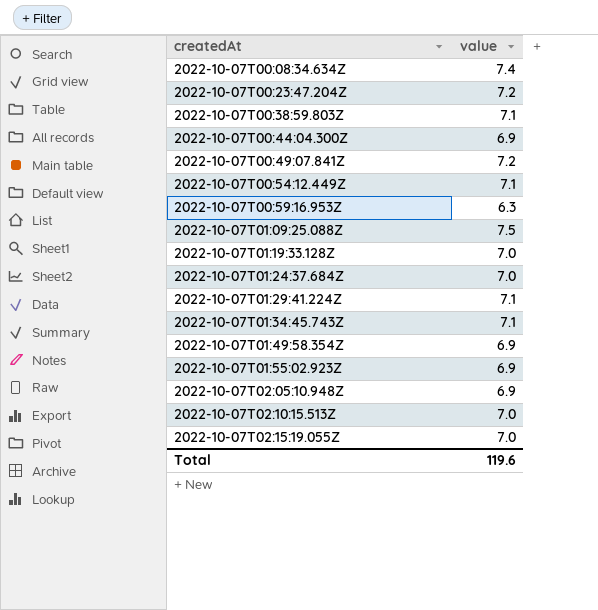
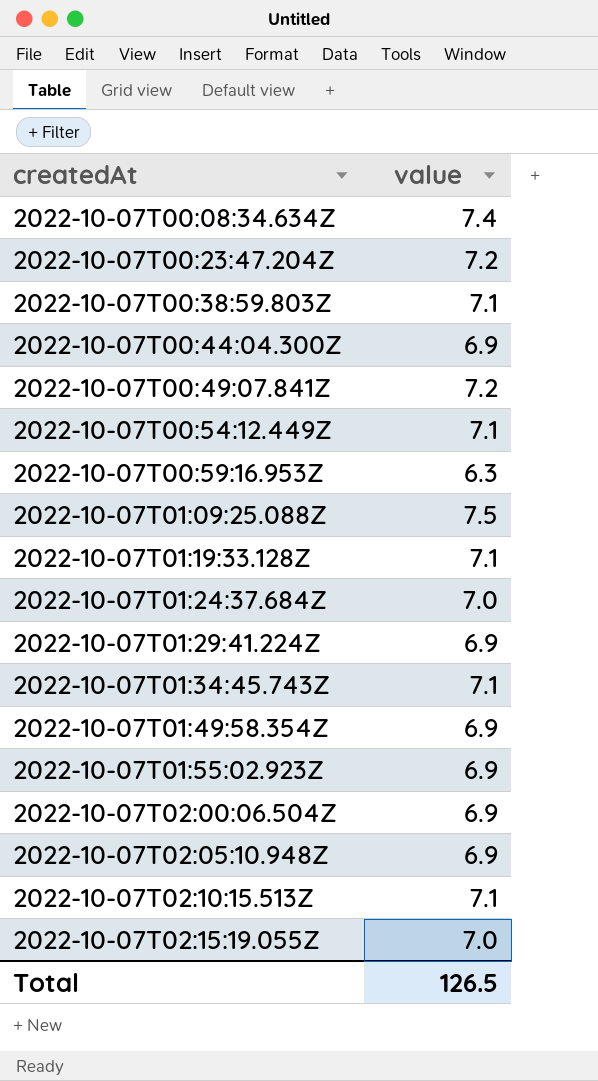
2022-10-07T01:19:33.128Z | value: 7.0 -> 7.1
2022-10-07T01:29:41.224Z | value: 7.1 -> 6.9
row 2022-10-07T02:00:06.504Z: none -> 6.9
2022-10-07T02:10:15.513Z | value: 7.0 -> 7.1
Total | value: 119.6 -> 126.5

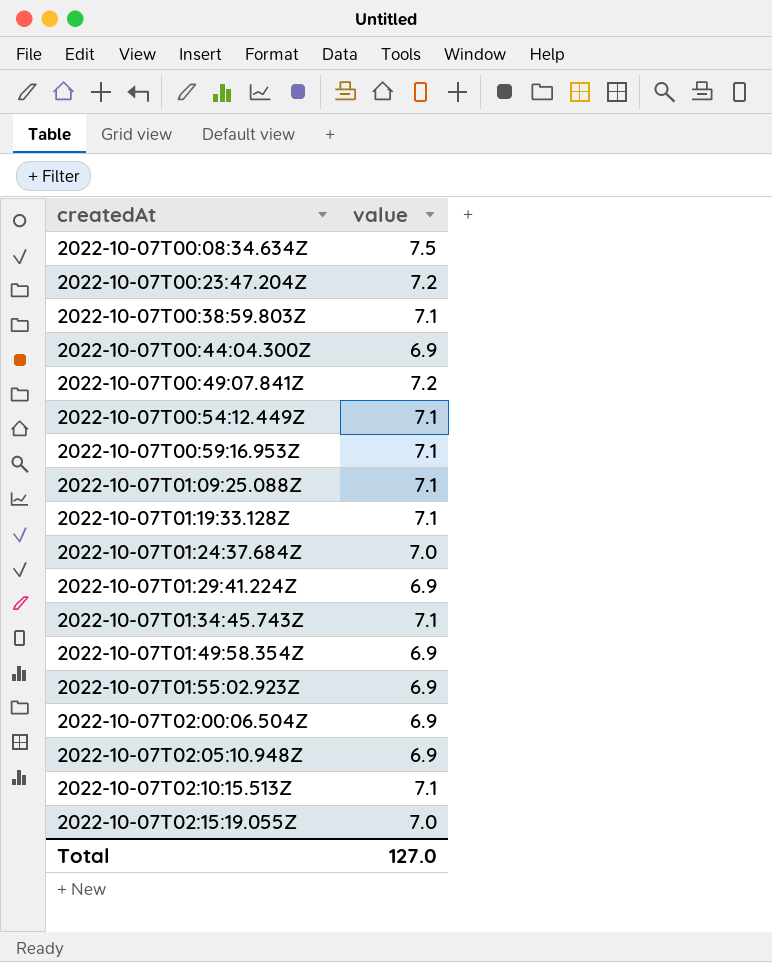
2022-10-07T00:08:34.634Z | value: 7.4 -> 7.5
2022-10-07T00:59:16.953Z | value: 6.3 -> 7.1
2022-10-07T01:09:25.088Z | value: 7.5 -> 7.1
Total | value: 126.5 -> 127.0

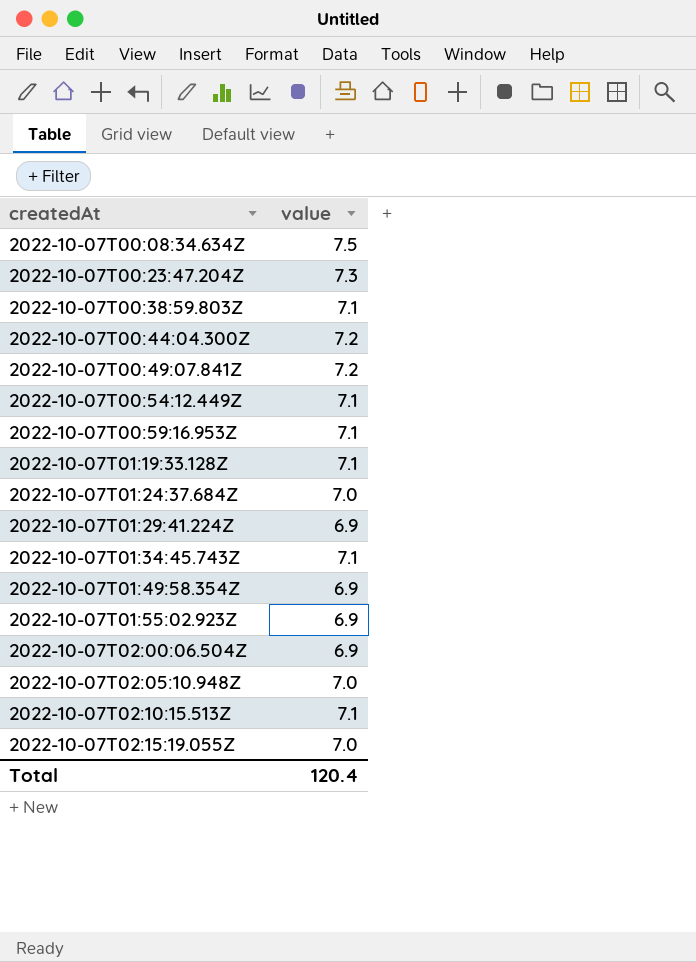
row 2022-10-07T01:09:25.088Z: 7.1 -> none
2022-10-07T00:23:47.204Z | value: 7.2 -> 7.3
2022-10-07T00:44:04.300Z | value: 6.9 -> 7.2
2022-10-07T02:05:10.948Z | value: 6.9 -> 7.0
Total | value: 127.0 -> 120.4

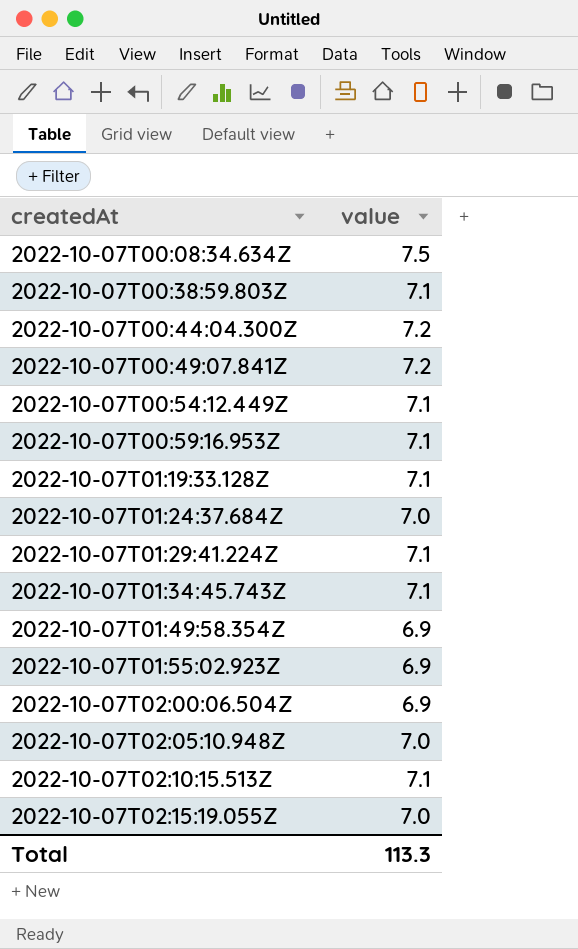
row 2022-10-07T00:23:47.204Z: 7.3 -> none
2022-10-07T01:29:41.224Z | value: 6.9 -> 7.1
Total | value: 120.4 -> 113.3

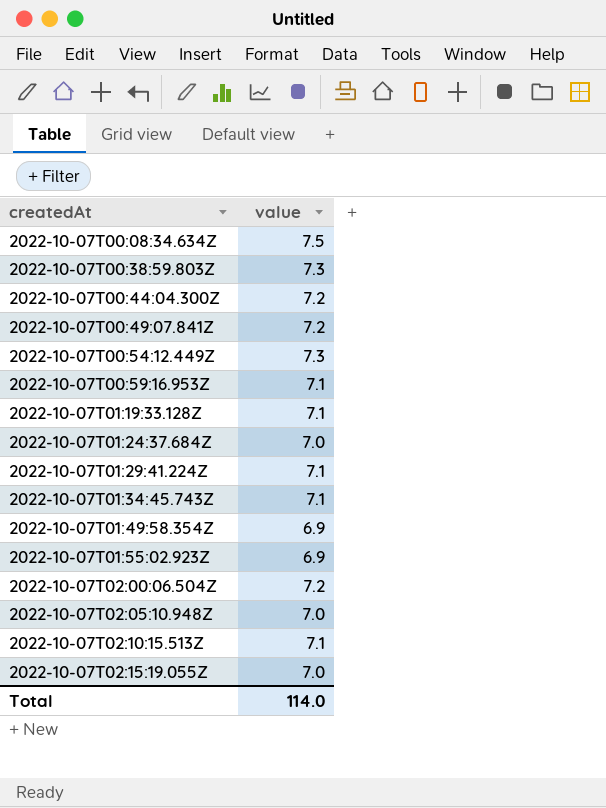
2022-10-07T00:38:59.803Z | value: 7.1 -> 7.3
2022-10-07T00:54:12.449Z | value: 7.1 -> 7.3
2022-10-07T02:00:06.504Z | value: 6.9 -> 7.2
Total | value: 113.3 -> 114.0

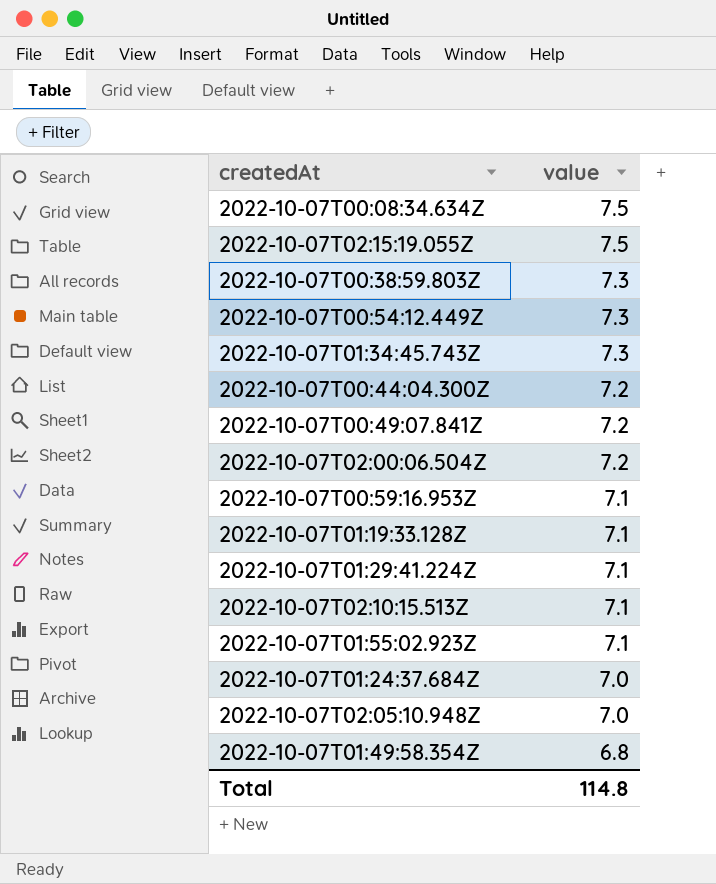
row order: createdAt ascending -> value descending
2022-10-07T02:15:19.055Z | value: 7.0 -> 7.5
2022-10-07T01:34:45.743Z | value: 7.1 -> 7.3
2022-10-07T01:55:02.923Z | value: 6.9 -> 7.1
2022-10-07T01:49:58.354Z | value: 6.9 -> 6.8
Total | value: 114.0 -> 114.8

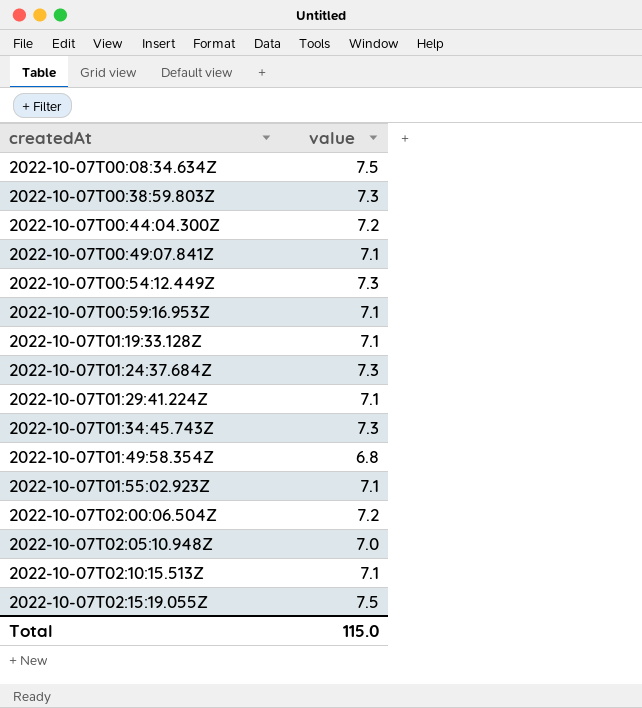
row order: value descending -> createdAt ascending
2022-10-07T00:49:07.841Z | value: 7.2 -> 7.1
2022-10-07T01:24:37.684Z | value: 7.0 -> 7.3
Total | value: 114.8 -> 115.0

